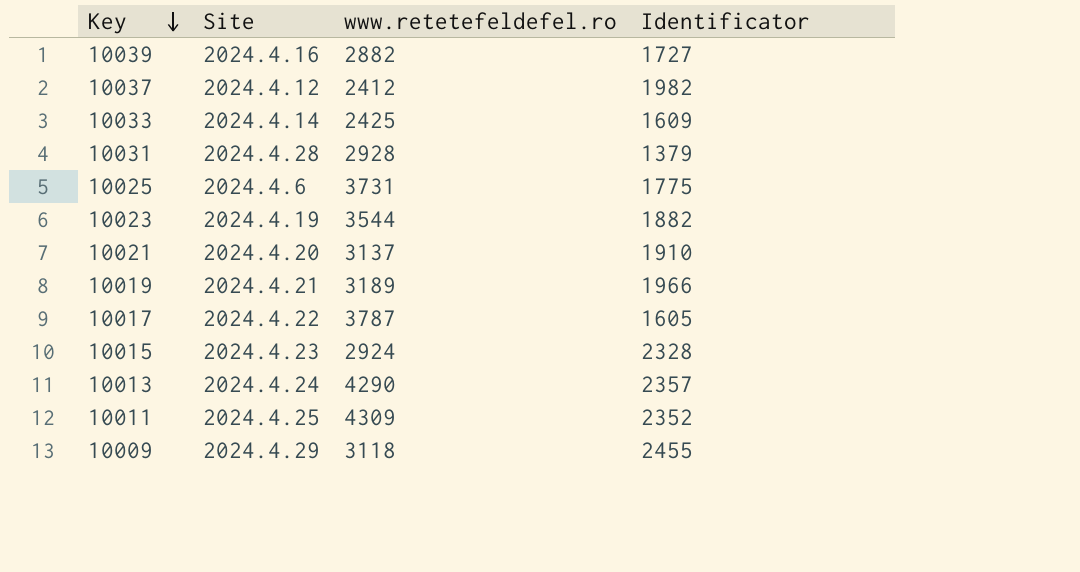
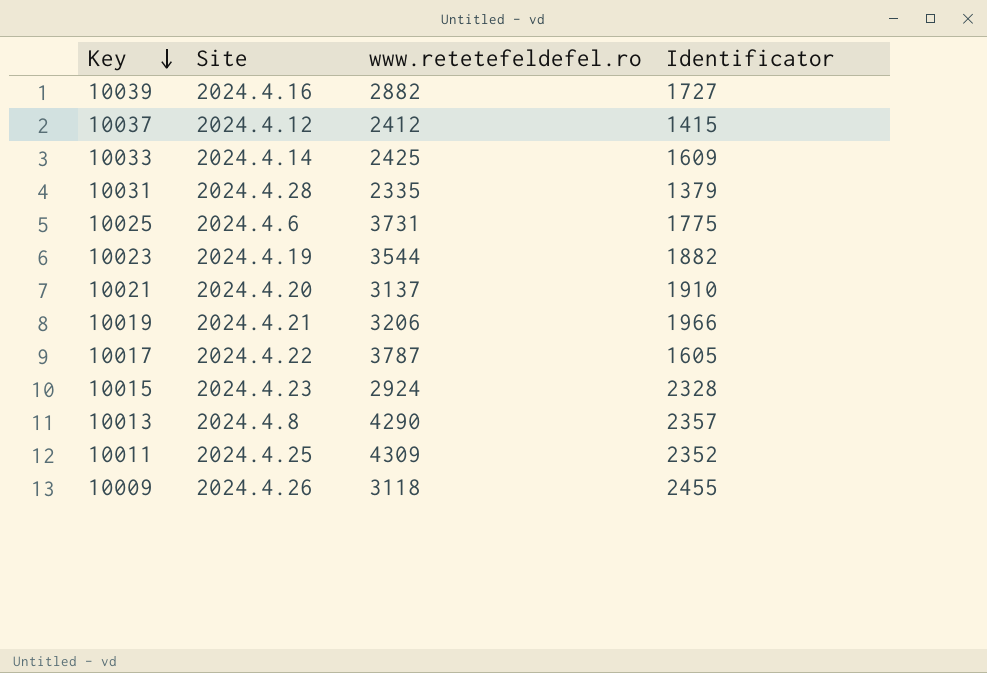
10037 | Identificator: 1982 -> 1415
10031 | www.retetefeldefel.ro: 2928 -> 2335
10019 | www.retetefeldefel.ro: 3189 -> 3206
10013 | Site: 2024.4.24 -> 2024.4.8
10009 | Site: 2024.4.29 -> 2024.4.26

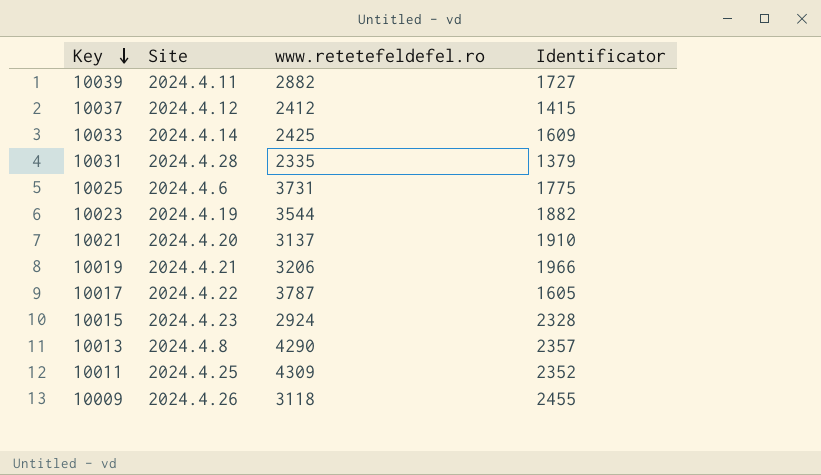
10039 | Site: 2024.4.16 -> 2024.4.11

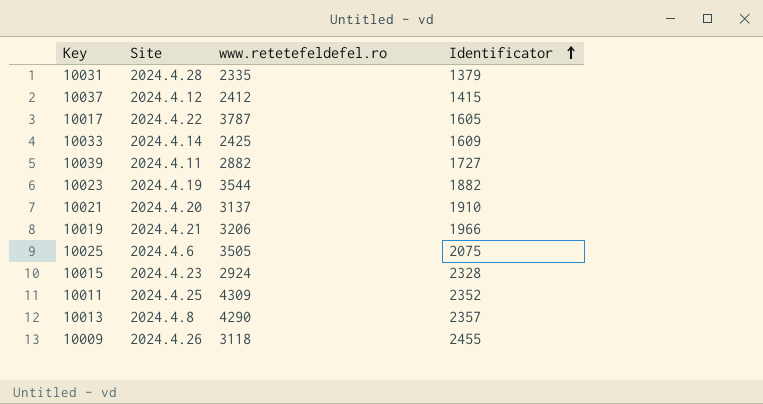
row order: Key descending -> Identificator ascending
10025 | www.retetefeldefel.ro: 3731 -> 3505
10025 | Identificator: 1775 -> 2075

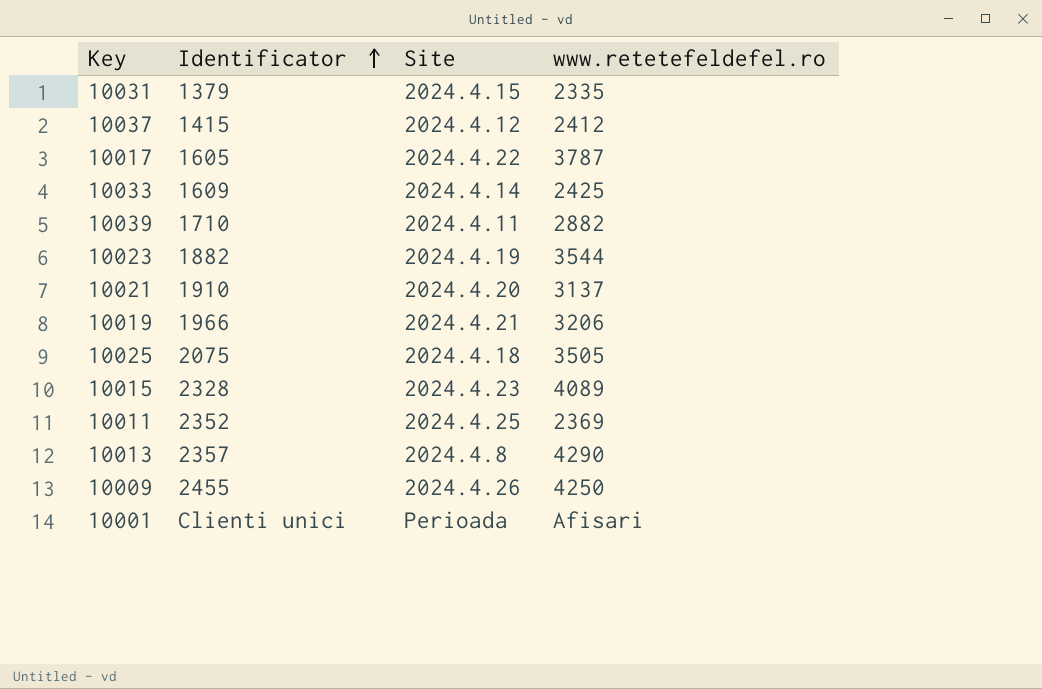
column Identificator | position: 4 -> 2
10031 | Site: 2024.4.28 -> 2024.4.15
10039 | Identificator: 1727 -> 1710
10025 | Site: 2024.4.6 -> 2024.4.18
10015 | www.retetefeldefel.ro: 2924 -> 4089
10011 | www.retetefeldefel.ro: 4309 -> 2369
10009 | www.retetefeldefel.ro: 3118 -> 4250
row 10001: none -> Clienti unici | Perioada | Afisari

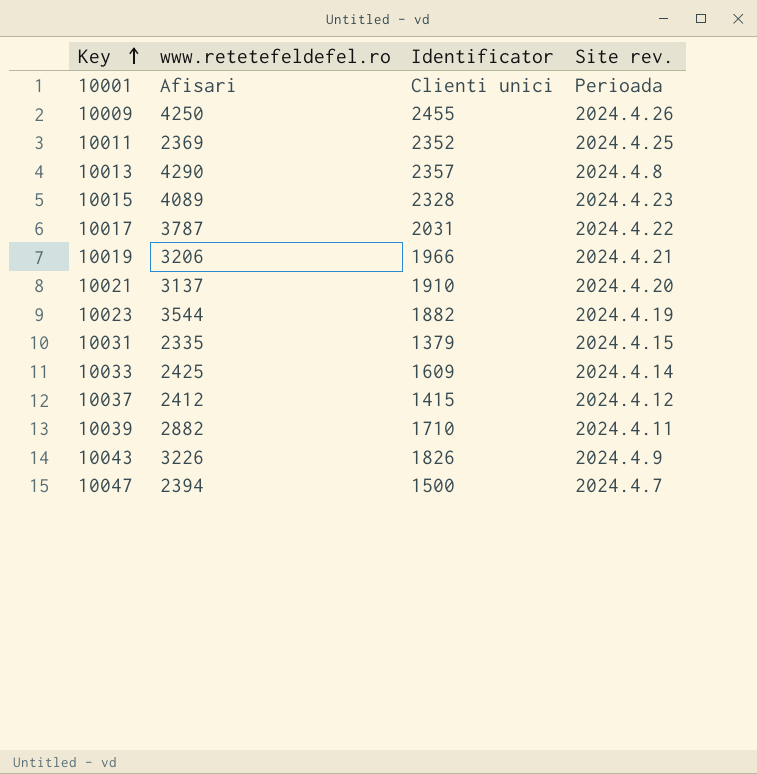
row order: Identificator ascending -> Key ascending
column www.retetefeldefel.ro | position: 4 -> 2
column name: Site -> Site rev.
row 10025: 2075 | 2024.4.18 | 3505 -> none
10017 | Identificator: 1605 -> 2031
row 10043: none -> 3226 | 1826 | 2024.4.9
row 10047: none -> 2394 | 1500 | 2024.4.7

